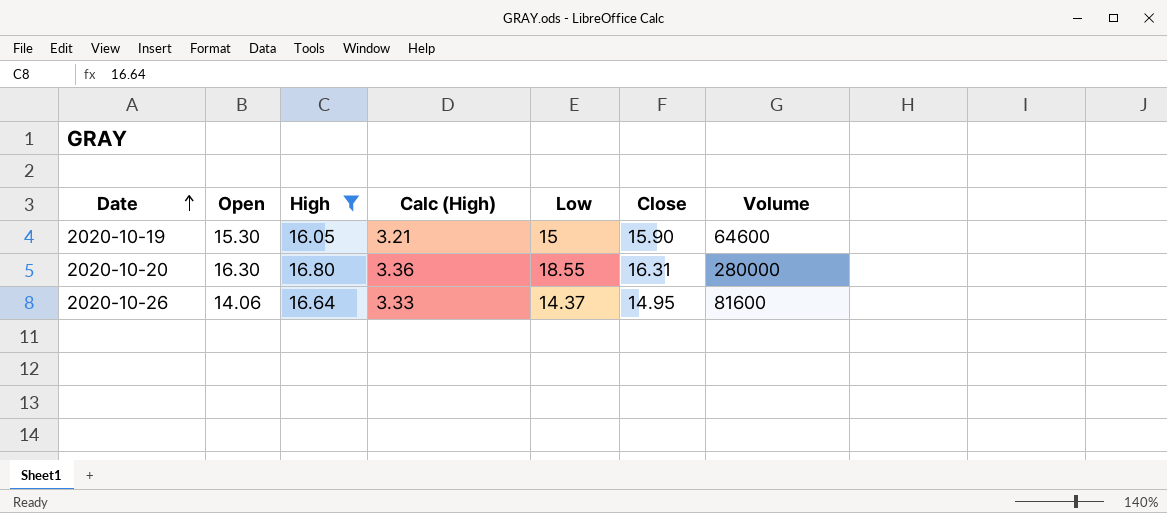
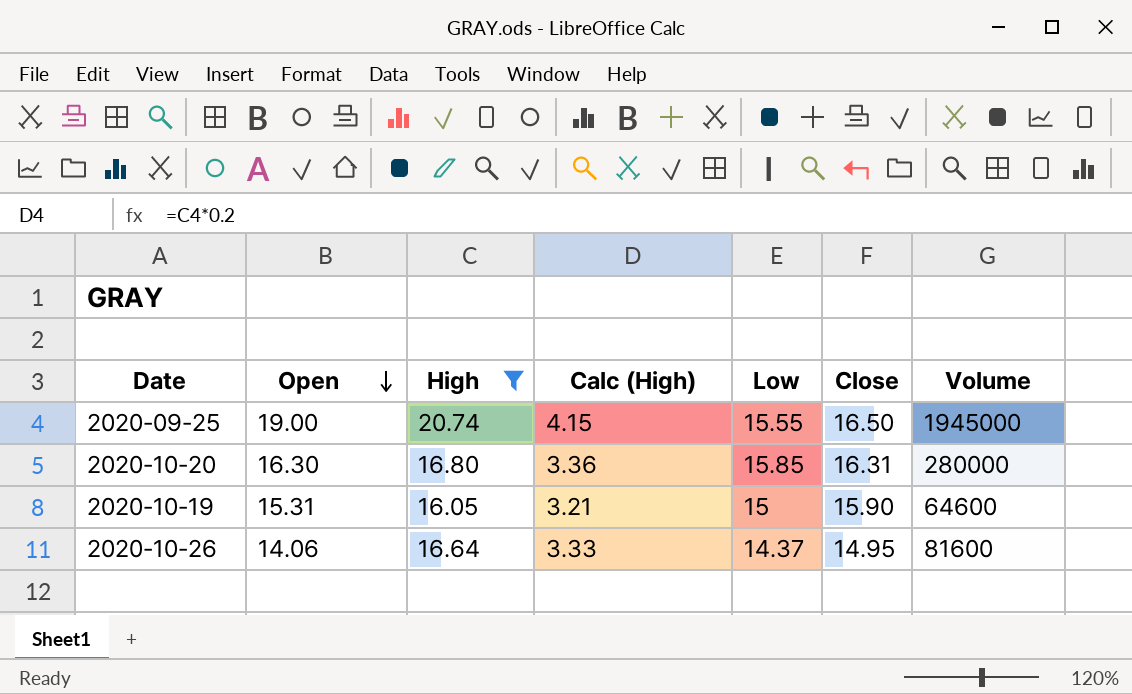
row order: Date ascending -> Open descending
row 2020-09-25: none -> 19.00 | 20.74 | 4.15 | 15.55 | 16.50 | 1945000
2020-10-20 | Low: 18.55 -> 15.85
2020-10-19 | Open: 15.30 -> 15.31

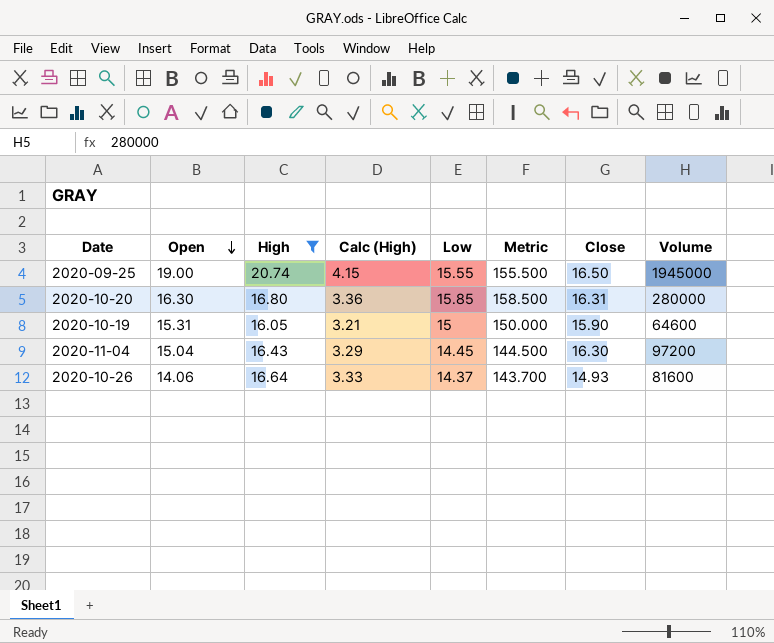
column Metric | formula: none -> [Low] * 10
row 2020-11-04: none -> 15.04 | 16.43 | 3.29 | 14.45 | 144.500 | 16.30 | 97200
2020-10-26 | Close: 14.95 -> 14.93

